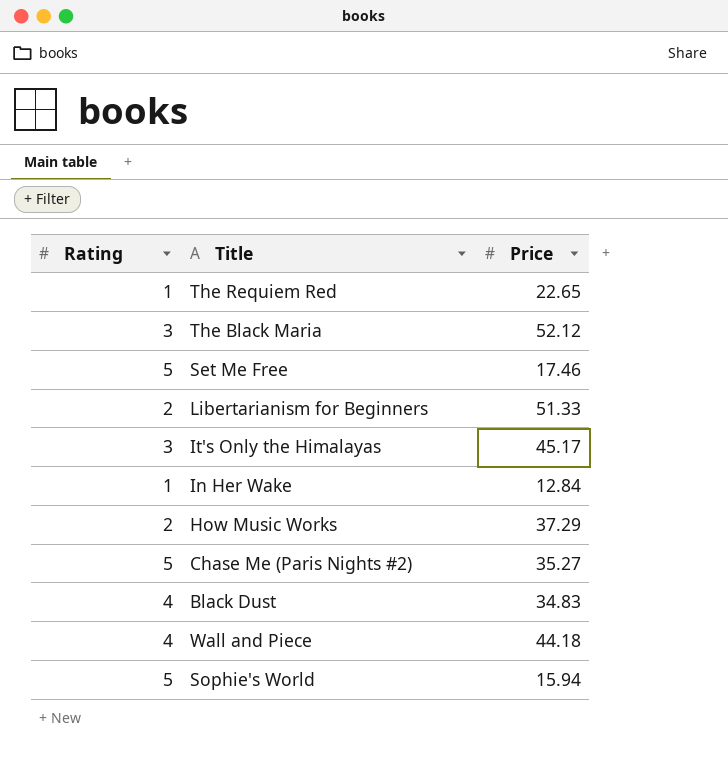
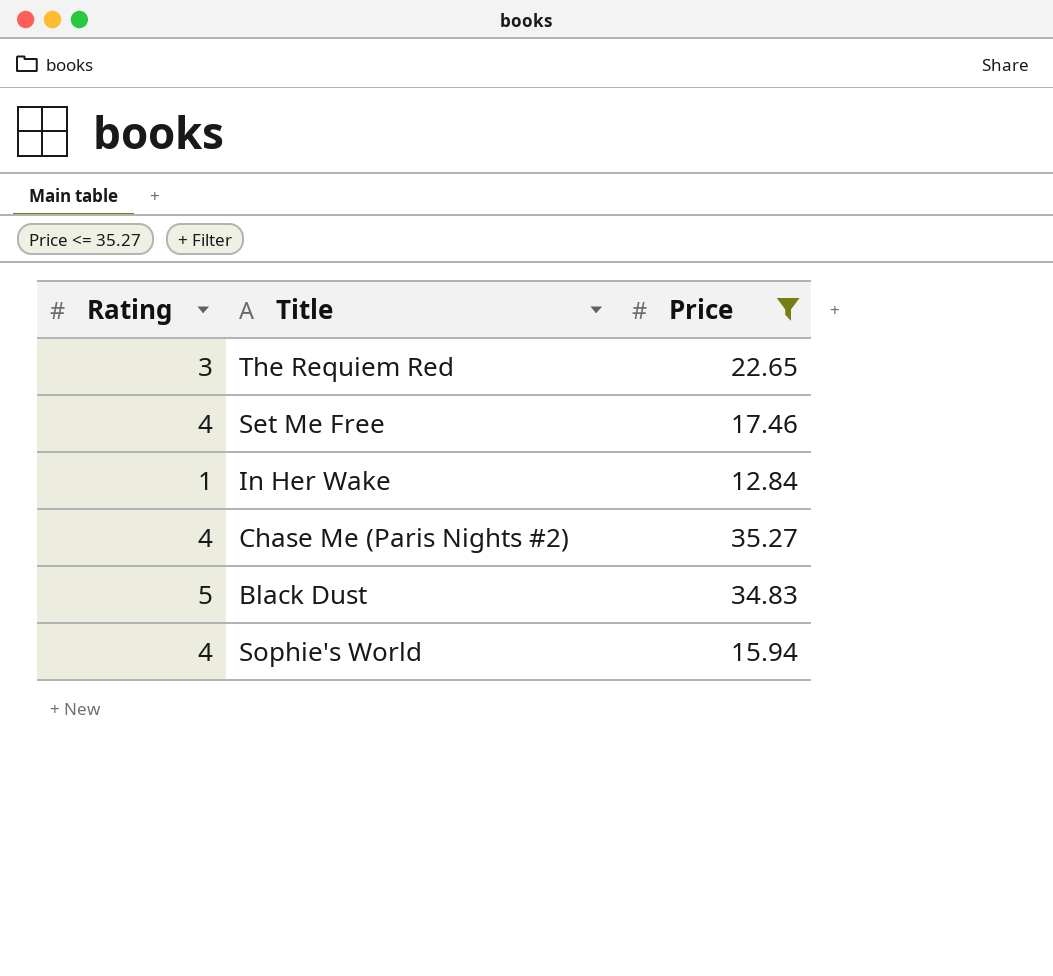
filter: none -> Price <= 35.27
The Requiem Red | Rating: 1 -> 3
Set Me Free | Rating: 5 -> 4
Chase Me (Paris Nights #2) | Rating: 5 -> 4
Black Dust | Rating: 4 -> 5
Sophie's World | Rating: 5 -> 4

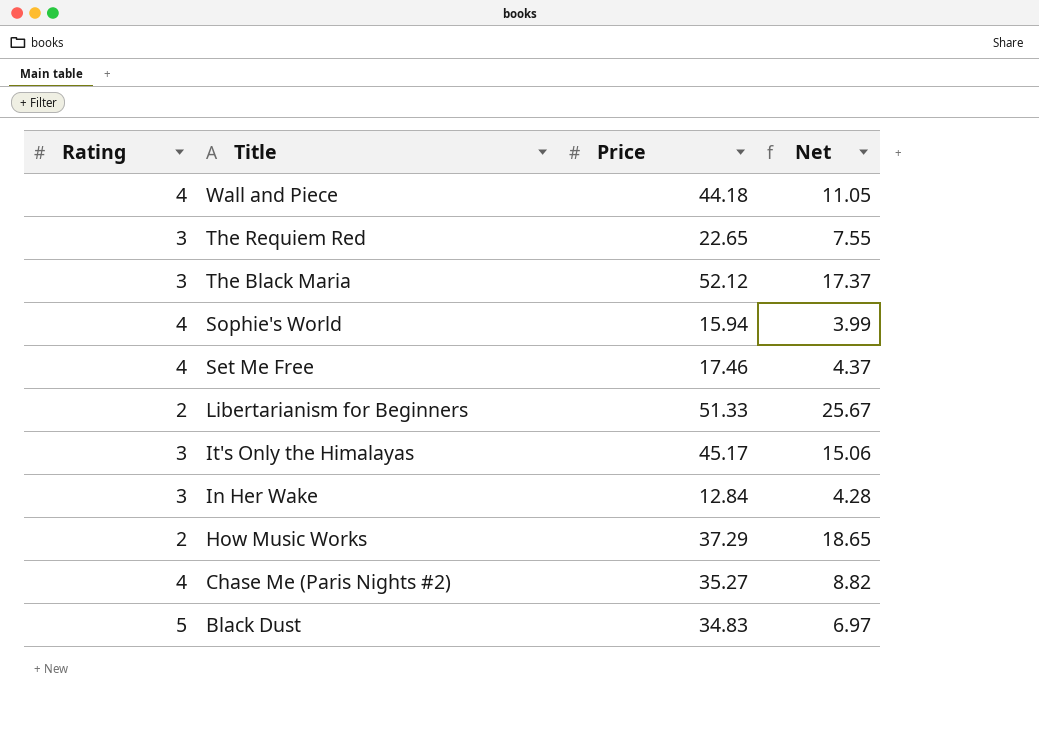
filter: Price <= 35.27 -> none
row order: none -> Title descending
column Net | formula: none -> [Price] / [Rating]
In Her Wake | Rating: 1 -> 3

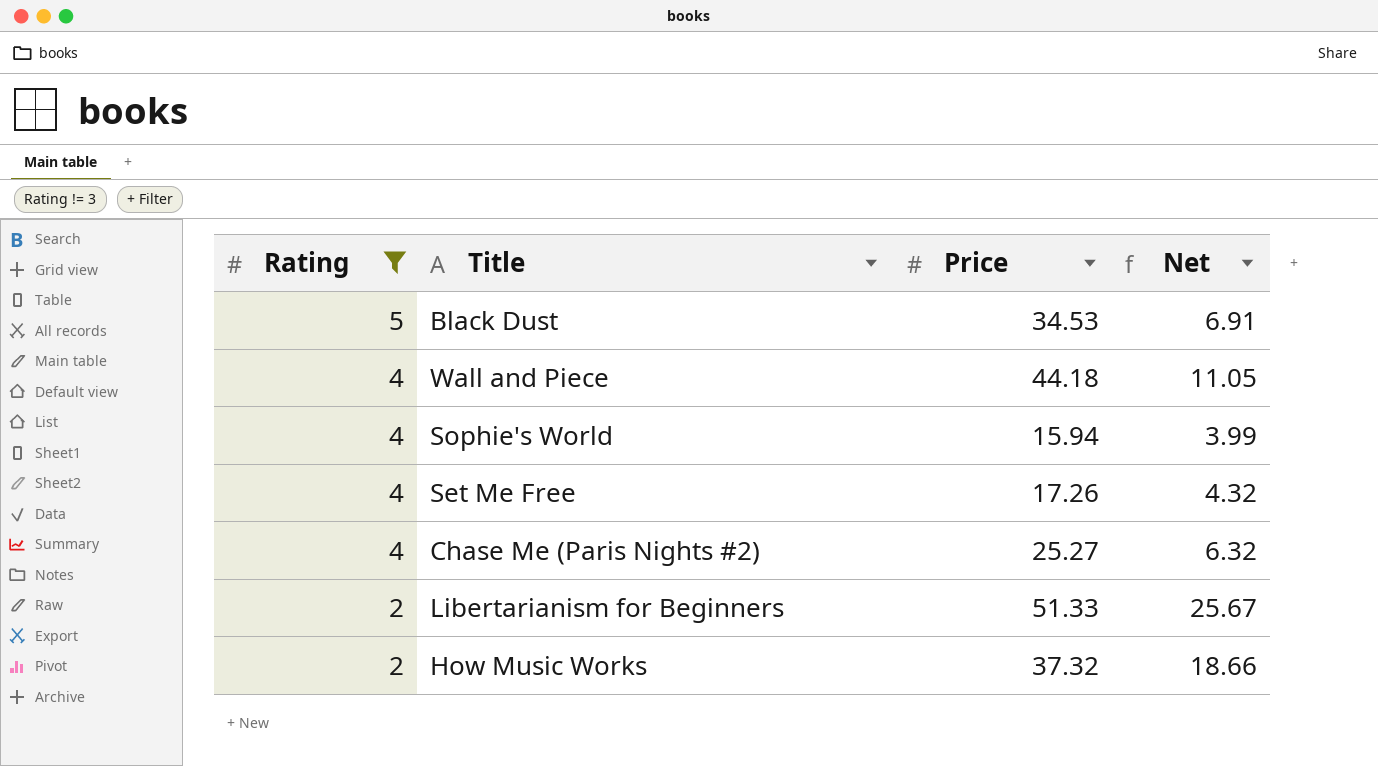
filter: none -> Rating != 3
row order: Title descending -> Rating descending
Black Dust | Price: 34.83 -> 34.53
Black Dust | Net: 6.97 -> 6.91
Set Me Free | Price: 17.46 -> 17.26
Set Me Free | Net: 4.37 -> 4.32
Chase Me (Paris Nights #2) | Price: 35.27 -> 25.27
Chase Me (Paris Nights #2) | Net: 8.82 -> 6.32
How Music Works | Price: 37.29 -> 37.32
How Music Works | Net: 18.65 -> 18.66

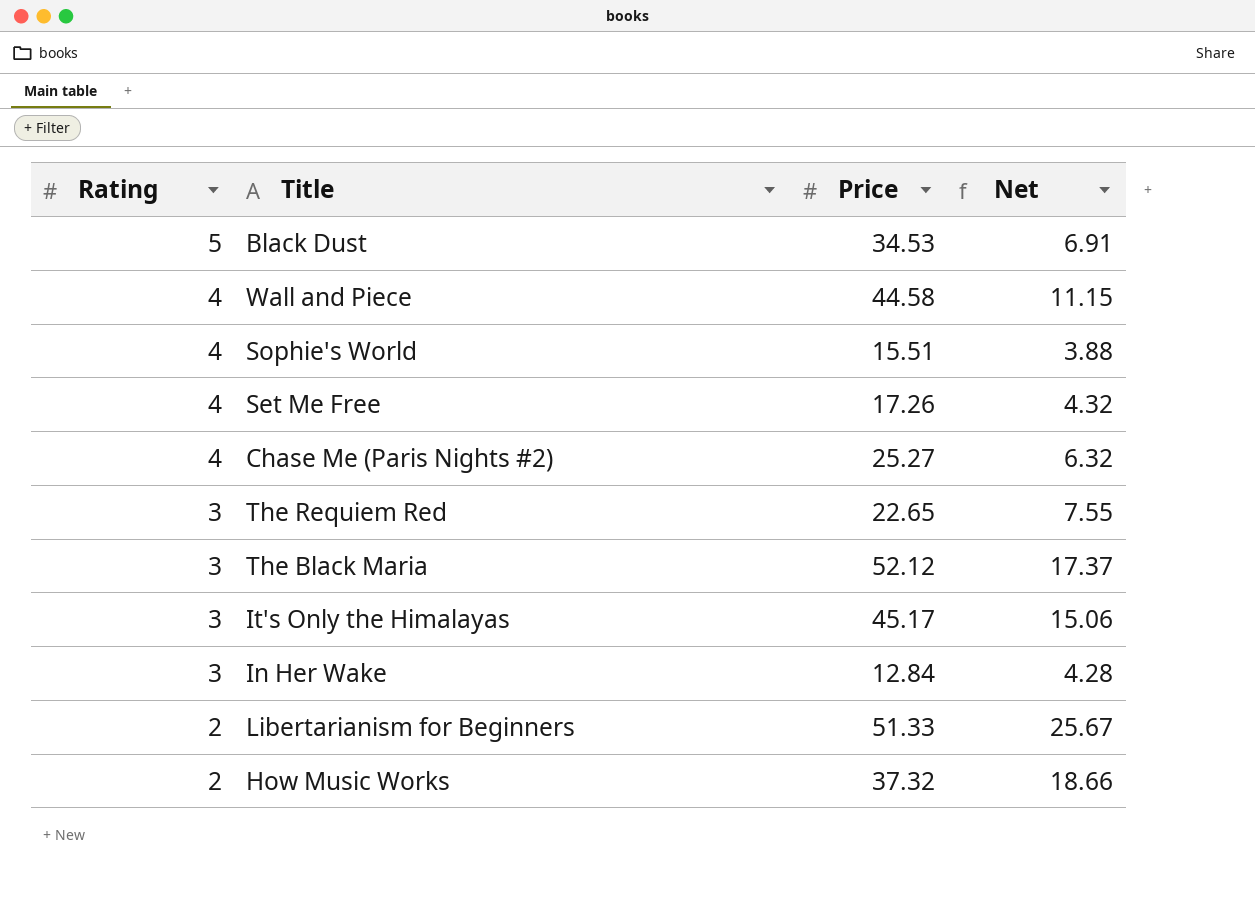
filter: Rating != 3 -> none
Wall and Piece | Price: 44.18 -> 44.58
Wall and Piece | Net: 11.05 -> 11.15
Sophie's World | Price: 15.94 -> 15.51
Sophie's World | Net: 3.99 -> 3.88

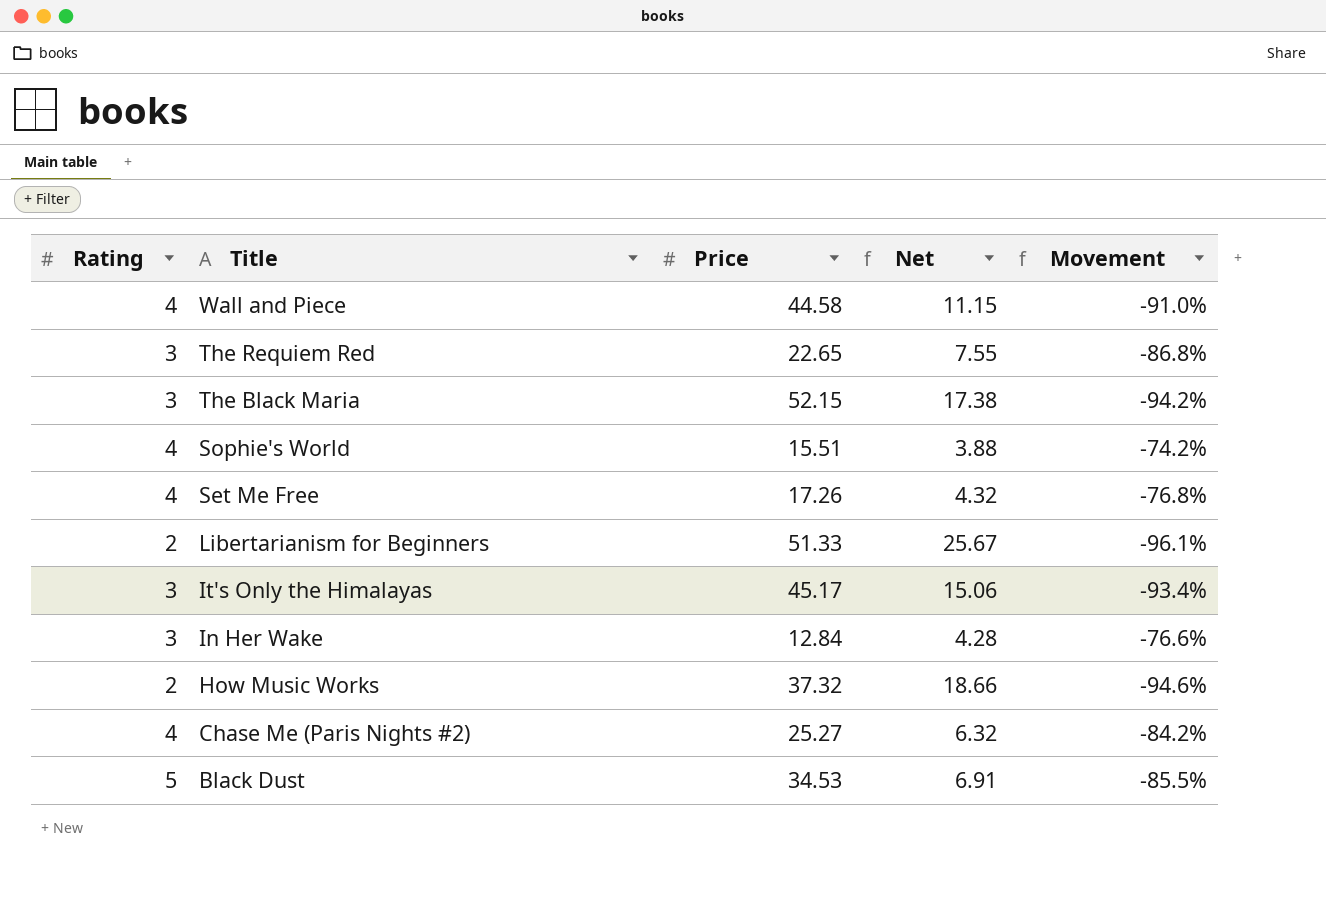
row order: Rating descending -> Title descending
column Movement | formula: none -> ([Rating] - [Price]) / [Price]
The Black Maria | Price: 52.12 -> 52.15
The Black Maria | Net: 17.37 -> 17.38

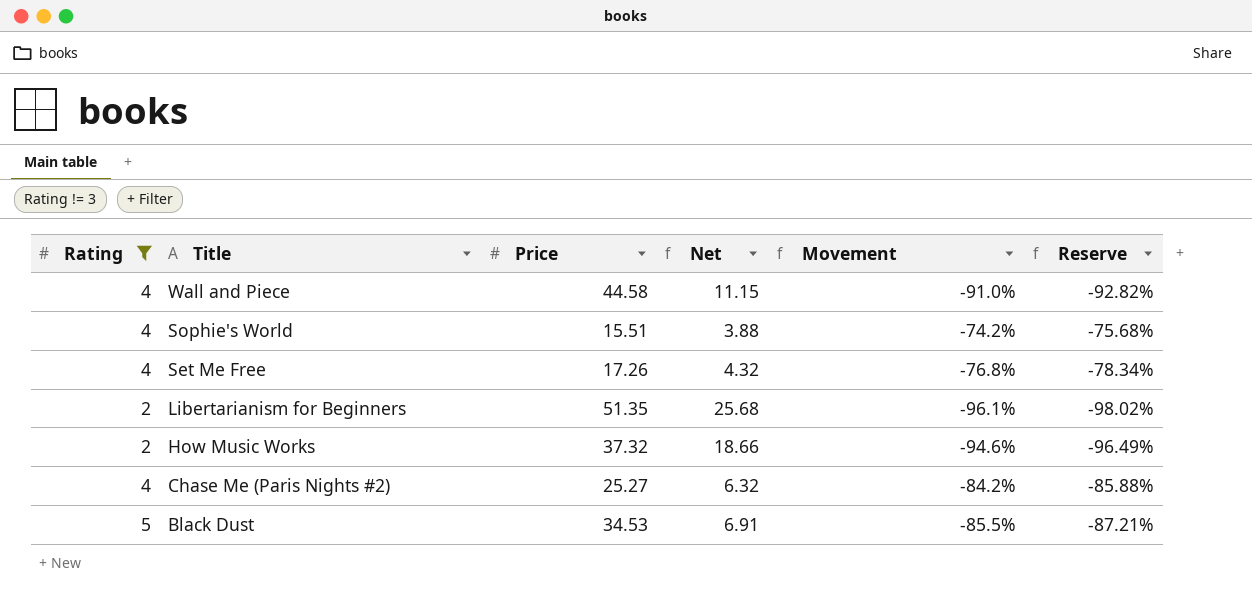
filter: none -> Rating != 3
column Reserve | formula: none -> [Movement] * 1.02
Libertarianism for Beginners | Price: 51.33 -> 51.35
Libertarianism for Beginners | Net: 25.67 -> 25.68

